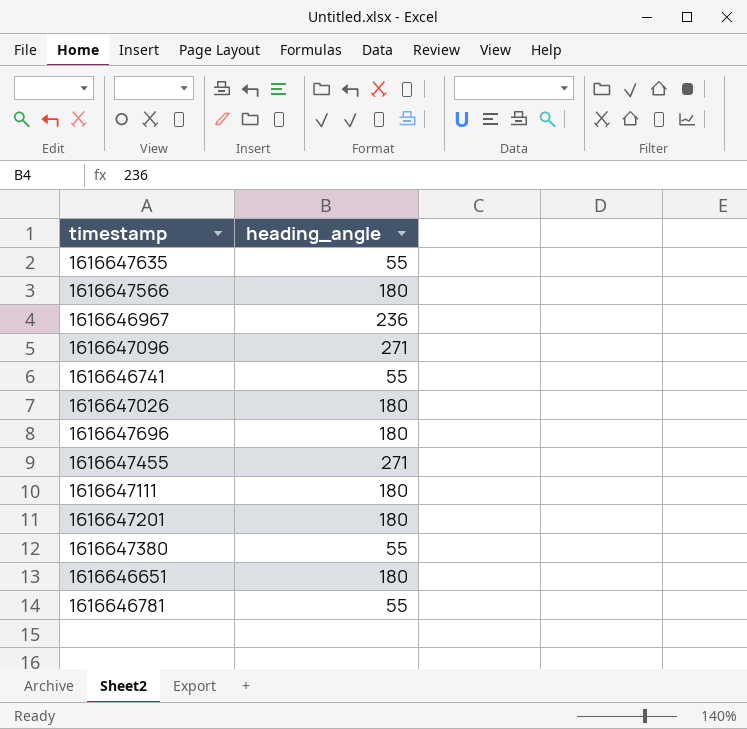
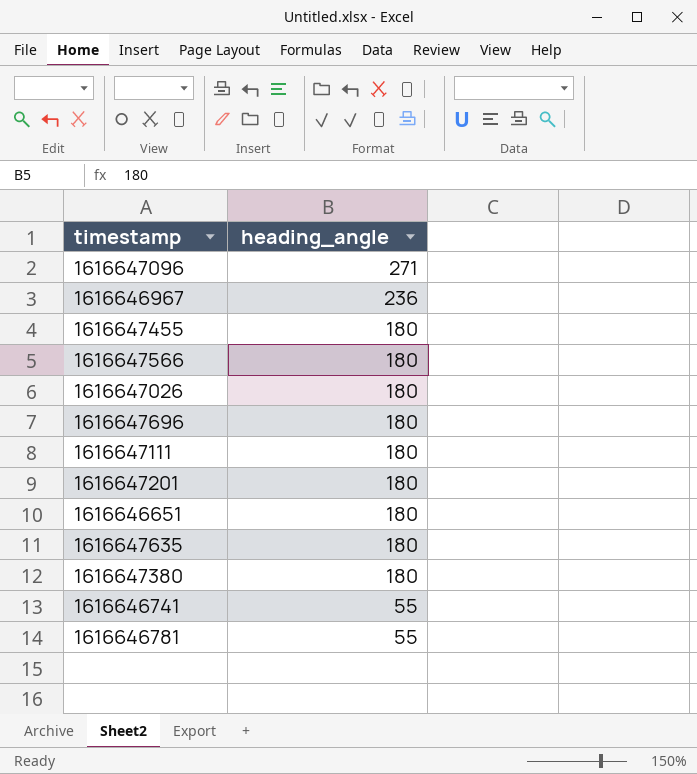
row order: none -> heading_angle descending
1616647455 | heading_angle: 271 -> 180
1616647635 | heading_angle: 55 -> 180
1616647380 | heading_angle: 55 -> 180

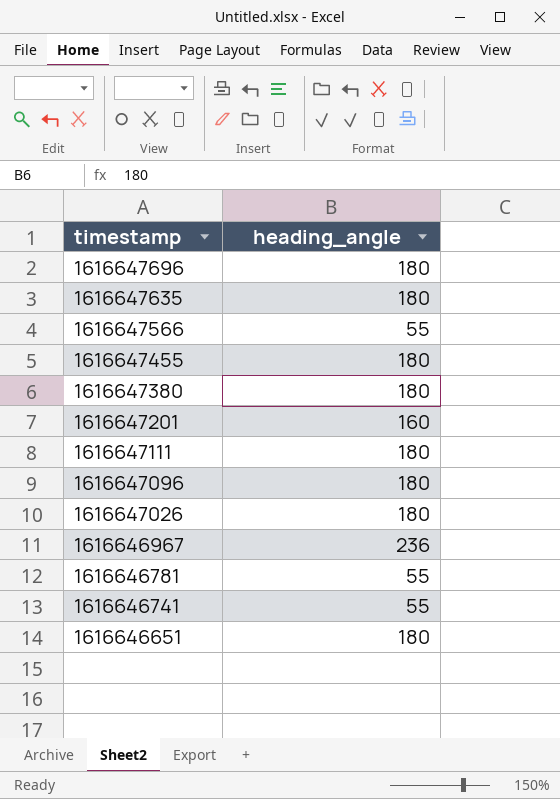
row order: heading_angle descending -> timestamp descending
1616647566 | heading_angle: 180 -> 55
1616647201 | heading_angle: 180 -> 160
1616647096 | heading_angle: 271 -> 180

